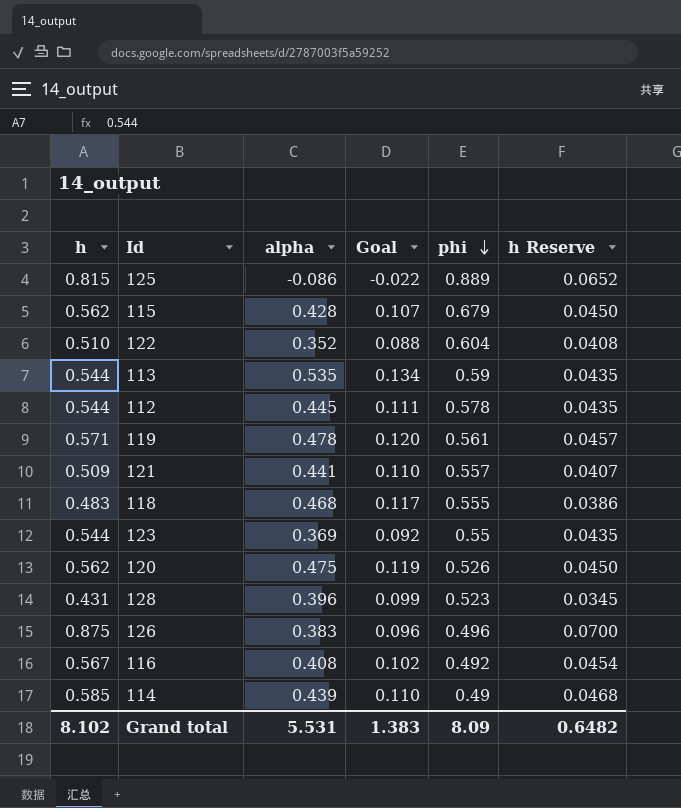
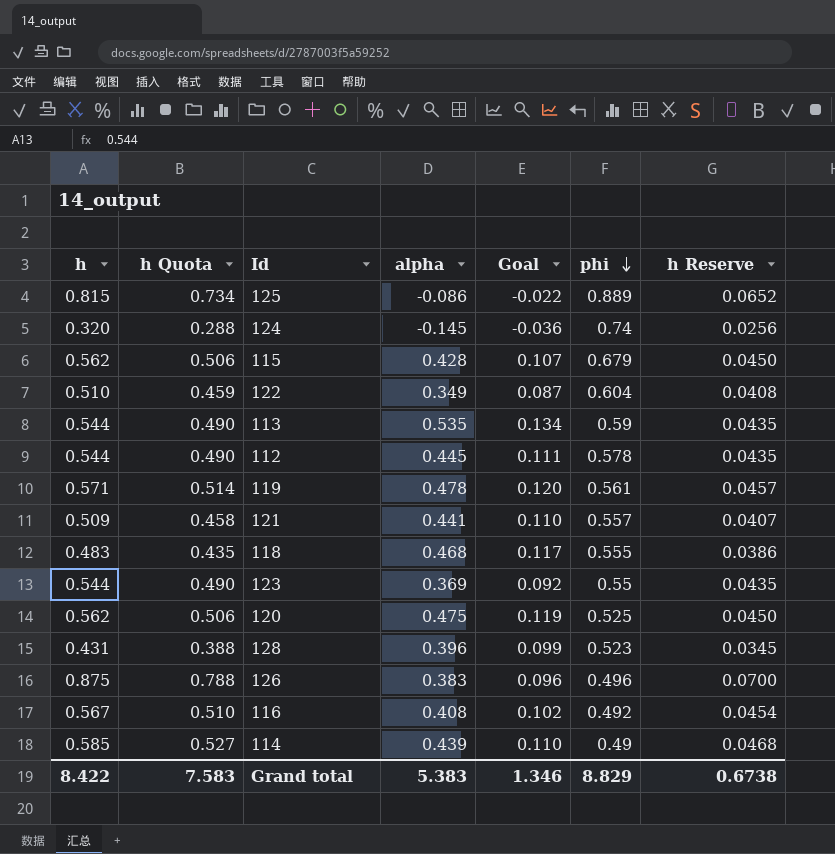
column h Quota | formula: none -> [h] * 0.9
row 124: none -> 0.320 | 0.288 | -0.145 | -0.036 | 0.74 | 0.0256
122 | alpha: 0.352 -> 0.349
122 | Goal: 0.088 -> 0.087
120 | phi: 0.526 -> 0.525
Grand total | h: 8.102 -> 8.422
Grand total | alpha: 5.531 -> 5.383
Grand total | Goal: 1.383 -> 1.346
Grand total | phi: 8.09 -> 8.829
Grand total | h Reserve: 0.6482 -> 0.6738

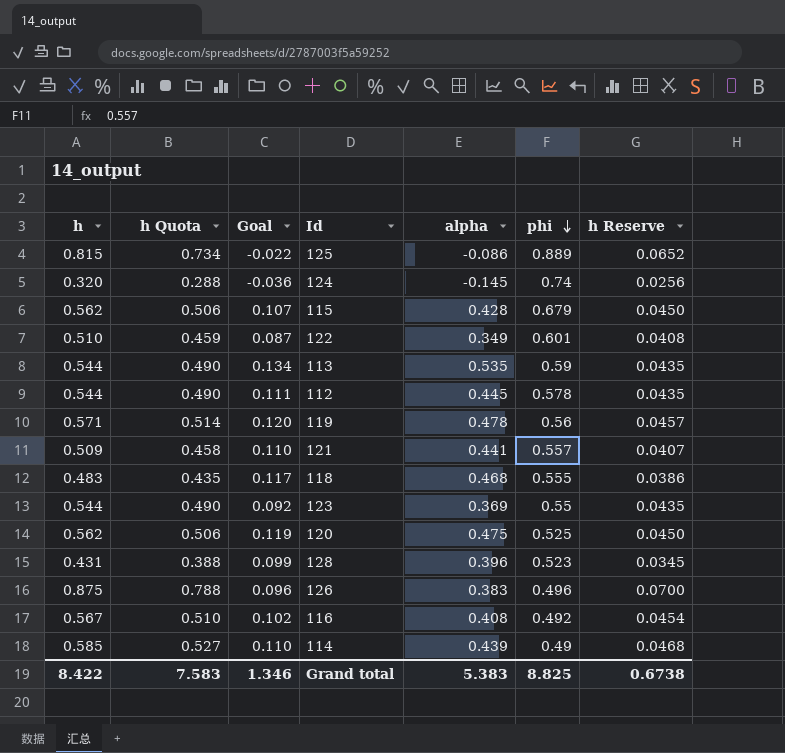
column Goal | position: 5 -> 3
122 | phi: 0.604 -> 0.601
119 | phi: 0.561 -> 0.56
Grand total | phi: 8.829 -> 8.825

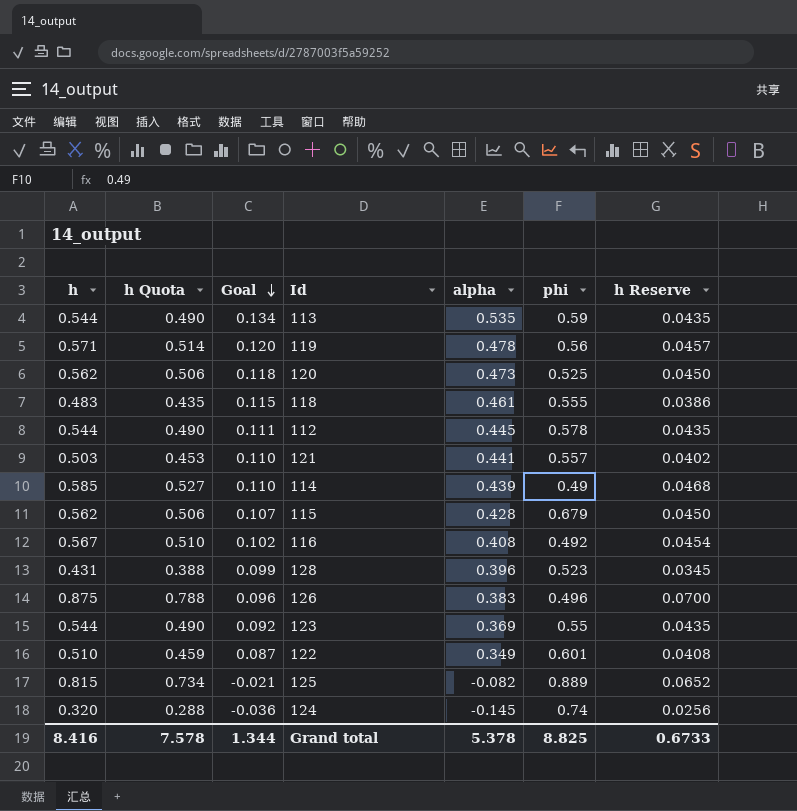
row order: phi descending -> Goal descending
120 | Goal: 0.119 -> 0.118
120 | alpha: 0.475 -> 0.473
118 | Goal: 0.117 -> 0.115
118 | alpha: 0.468 -> 0.461
121 | h: 0.509 -> 0.503
121 | h Quota: 0.458 -> 0.453
121 | h Reserve: 0.0407 -> 0.0402
125 | Goal: -0.022 -> -0.021
125 | alpha: -0.086 -> -0.082
Grand total | h: 8.422 -> 8.416
Grand total | h Quota: 7.583 -> 7.578
Grand total | Goal: 1.346 -> 1.344
Grand total | alpha: 5.383 -> 5.378
Grand total | h Reserve: 0.6738 -> 0.6733

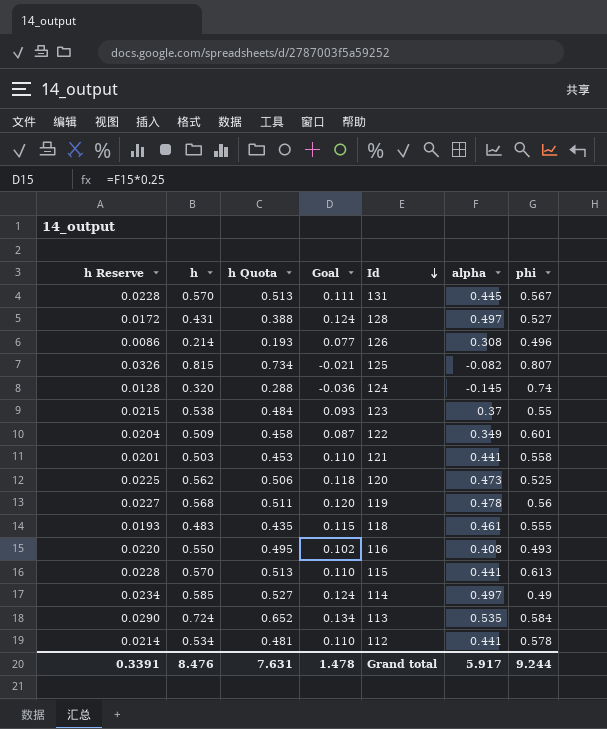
row order: Goal descending -> Id descending
column h Reserve | formula: [h] * 0.08 -> [h] * 0.04
column h Reserve | position: 7 -> 1
row 131: none -> 0.0228 | 0.570 | 0.513 | 0.111 | 0.445 | 0.567
128 | Goal: 0.099 -> 0.124
128 | alpha: 0.396 -> 0.497
128 | phi: 0.523 -> 0.527
126 | h: 0.875 -> 0.214
126 | h Quota: 0.788 -> 0.193
126 | Goal: 0.096 -> 0.077
126 | alpha: 0.383 -> 0.308
125 | phi: 0.889 -> 0.807
123 | h: 0.544 -> 0.538
123 | h Quota: 0.490 -> 0.484
123 | Goal: 0.092 -> 0.093
123 | alpha: 0.369 -> 0.37
122 | h: 0.510 -> 0.509
122 | h Quota: 0.459 -> 0.458
121 | phi: 0.557 -> 0.558
119 | h: 0.571 -> 0.568
119 | h Quota: 0.514 -> 0.511
116 | h: 0.567 -> 0.550
116 | h Quota: 0.510 -> 0.495
116 | phi: 0.492 -> 0.493
115 | h: 0.562 -> 0.570
115 | h Quota: 0.506 -> 0.513
115 | Goal: 0.107 -> 0.110
115 | alpha: 0.428 -> 0.441
115 | phi: 0.679 -> 0.613
114 | Goal: 0.110 -> 0.124
114 | alpha: 0.439 -> 0.497
113 | h: 0.544 -> 0.724
113 | h Quota: 0.490 -> 0.652
113 | phi: 0.59 -> 0.584
112 | h: 0.544 -> 0.534
112 | h Quota: 0.490 -> 0.481
112 | Goal: 0.111 -> 0.110
112 | alpha: 0.445 -> 0.441
Grand total | h Reserve: 0.6733 -> 0.3391
Grand total | h: 8.416 -> 8.476
Grand total | h Quota: 7.578 -> 7.631
Grand total | Goal: 1.344 -> 1.478
Grand total | alpha: 5.378 -> 5.917
Grand total | phi: 8.825 -> 9.244

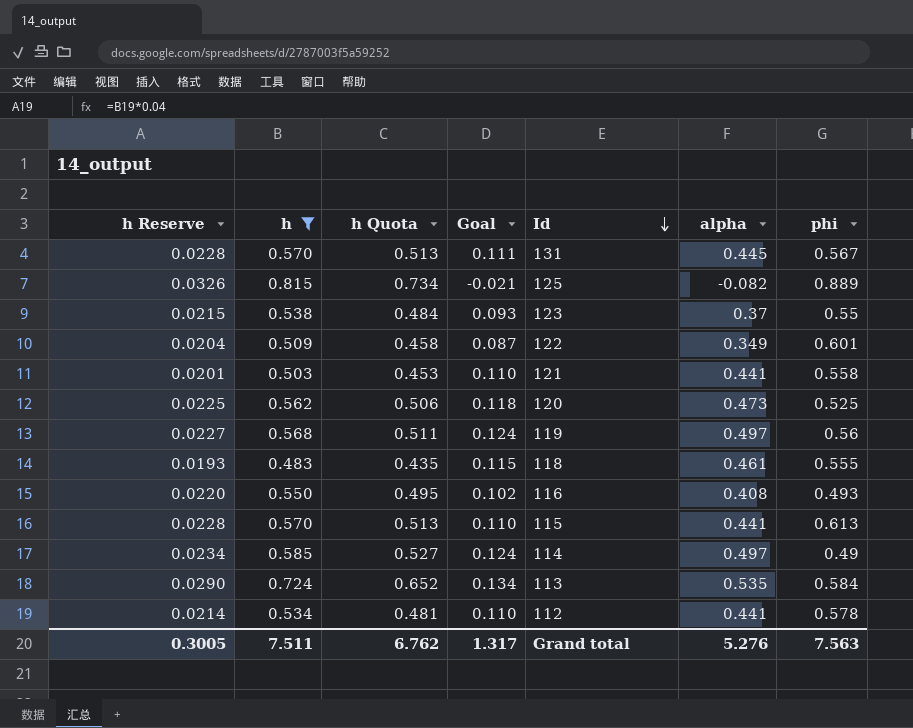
filter: none -> h >= 0.483
125 | phi: 0.807 -> 0.889
119 | Goal: 0.120 -> 0.124
119 | alpha: 0.478 -> 0.497
Grand total | h Reserve: 0.3391 -> 0.3005
Grand total | h: 8.476 -> 7.511
Grand total | h Quota: 7.631 -> 6.762
Grand total | Goal: 1.478 -> 1.317
Grand total | alpha: 5.917 -> 5.276
Grand total | phi: 9.244 -> 7.563

